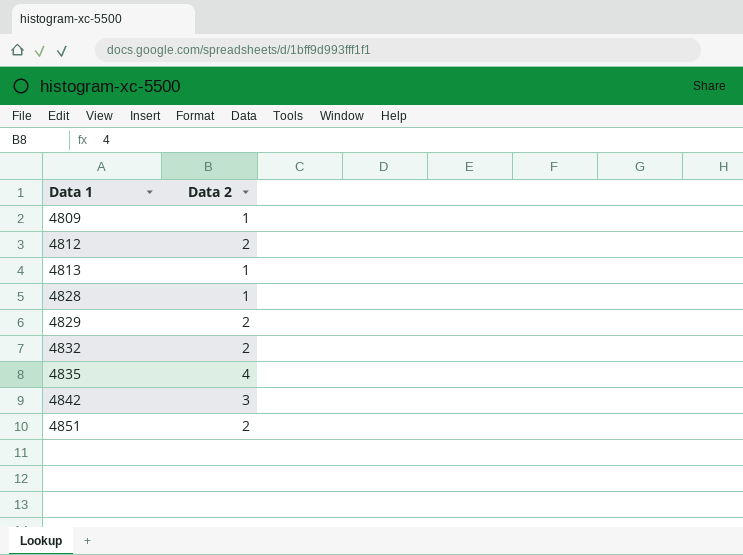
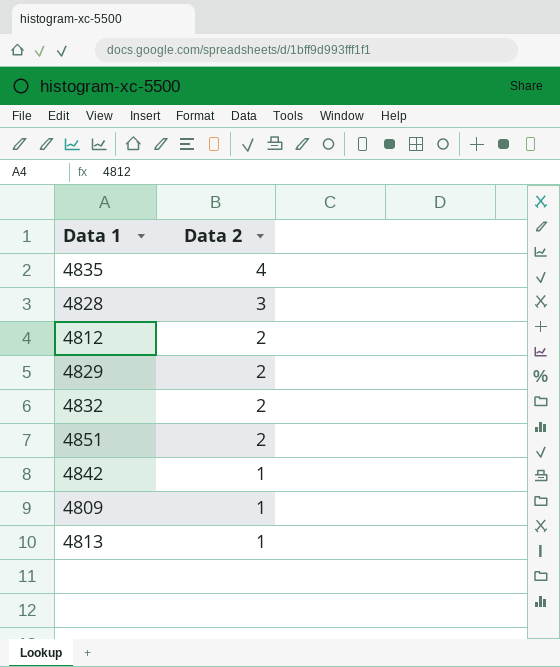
row order: Data 1 ascending -> Data 2 descending
4828 | Data 2: 1 -> 3
4842 | Data 2: 3 -> 1

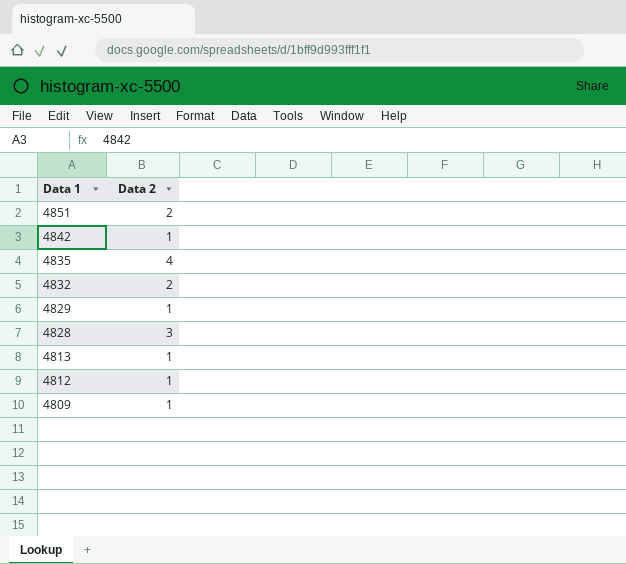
row order: Data 2 descending -> Data 1 descending
4829 | Data 2: 2 -> 1
4812 | Data 2: 2 -> 1

